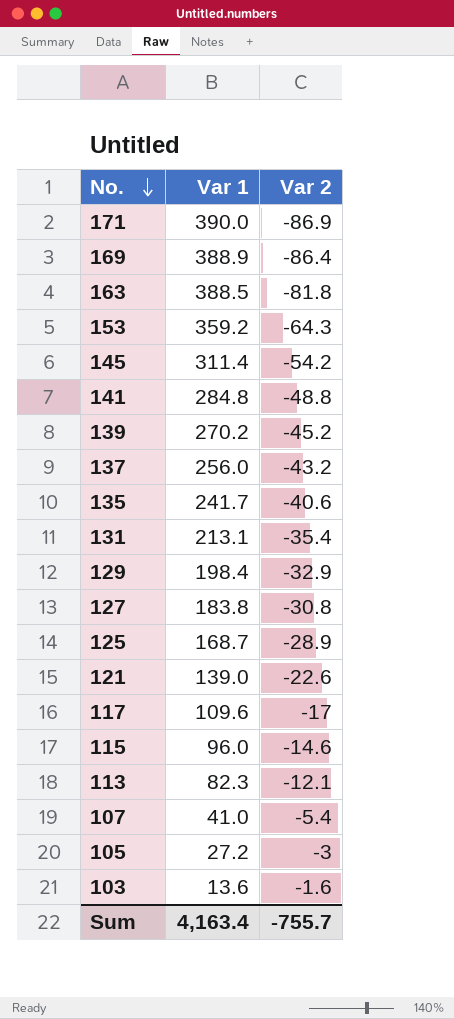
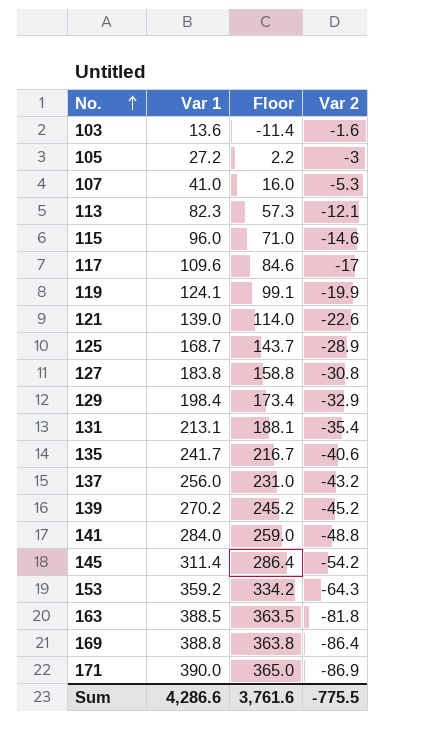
row order: No. descending -> No. ascending
column Floor | formula: none -> [Var 1] - 25
107 | Var 2: -5.4 -> -5.3
row 119: none -> 124.1 | 99.1 | -19.9
141 | Var 1: 284.8 -> 284.0
169 | Var 1: 388.9 -> 388.8
Sum | Var 1: 4,163.4 -> 4,286.6
Sum | Var 2: -755.7 -> -775.5

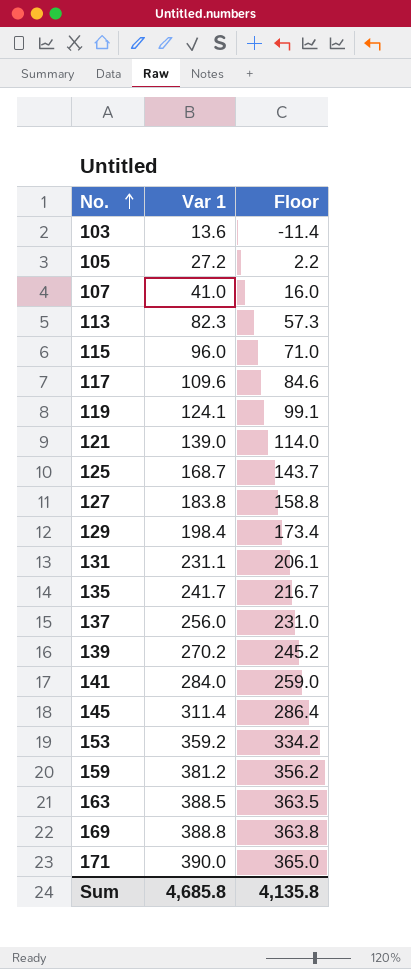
column Var 2 | position: 4 -> none
131 | Var 1: 213.1 -> 231.1
131 | Floor: 188.1 -> 206.1
row 159: none -> 381.2 | 356.2
Sum | Var 1: 4,286.6 -> 4,685.8
Sum | Floor: 3,761.6 -> 4,135.8

